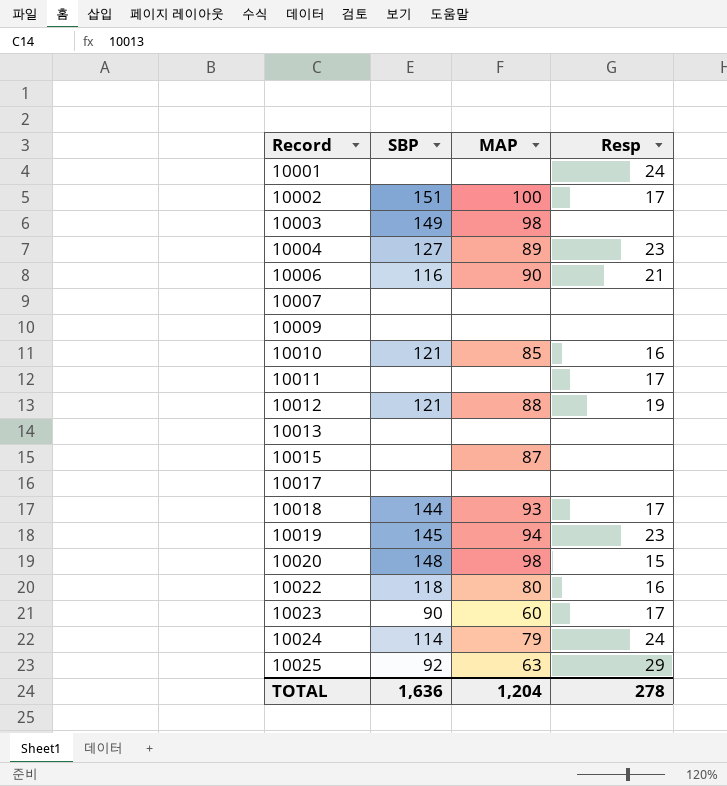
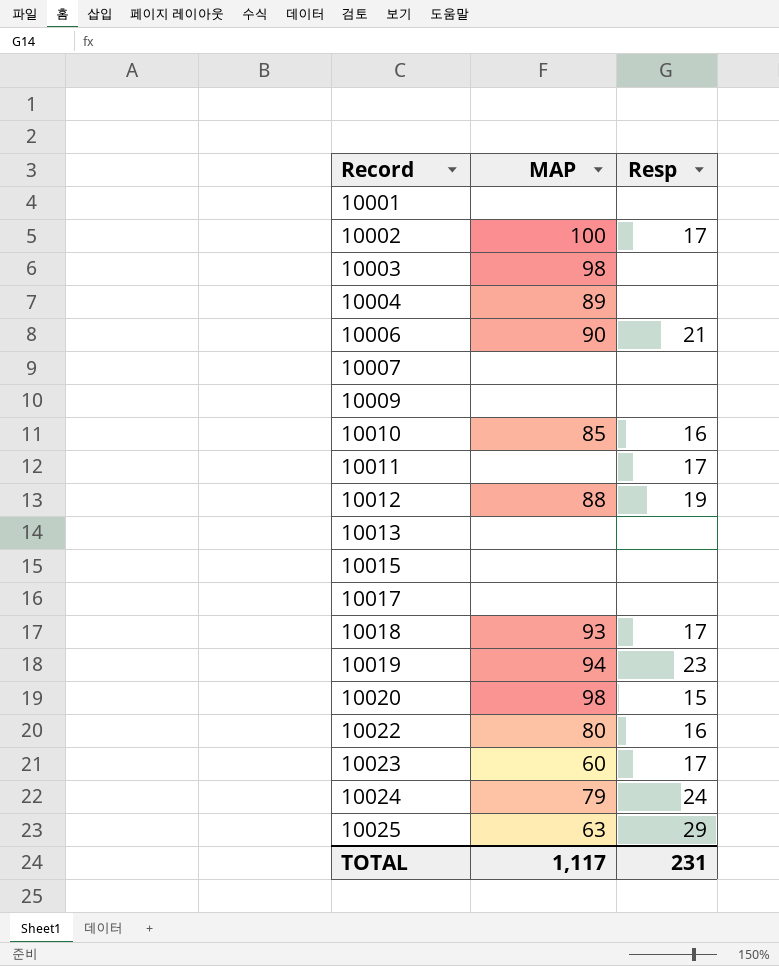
column SBP | position: 2 -> none
10001 | Resp: 24 -> none
10004 | Resp: 23 -> none
10015 | MAP: 87 -> none
TOTAL | MAP: 1,204 -> 1,117
TOTAL | Resp: 278 -> 231

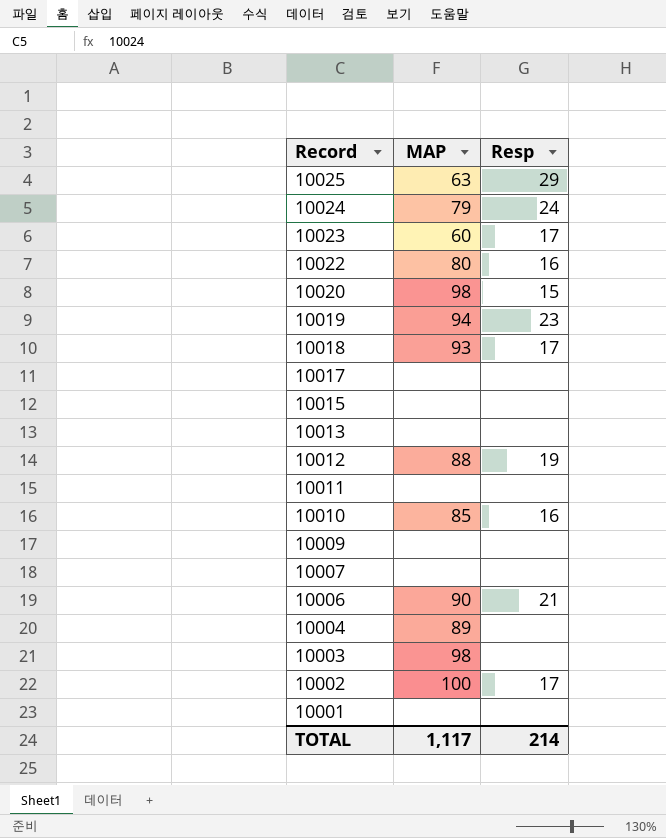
row order: Record ascending -> Record descending
10011 | Resp: 17 -> none
TOTAL | Resp: 231 -> 214

